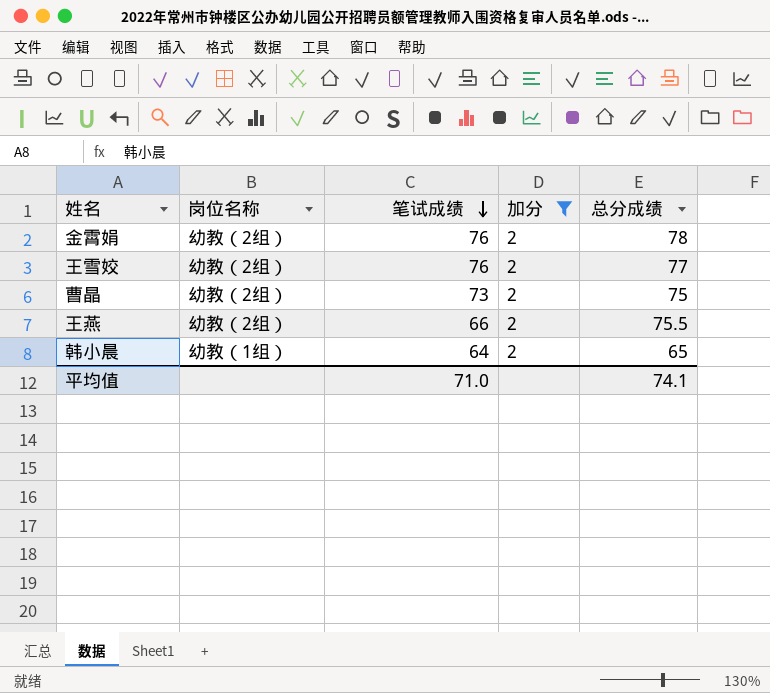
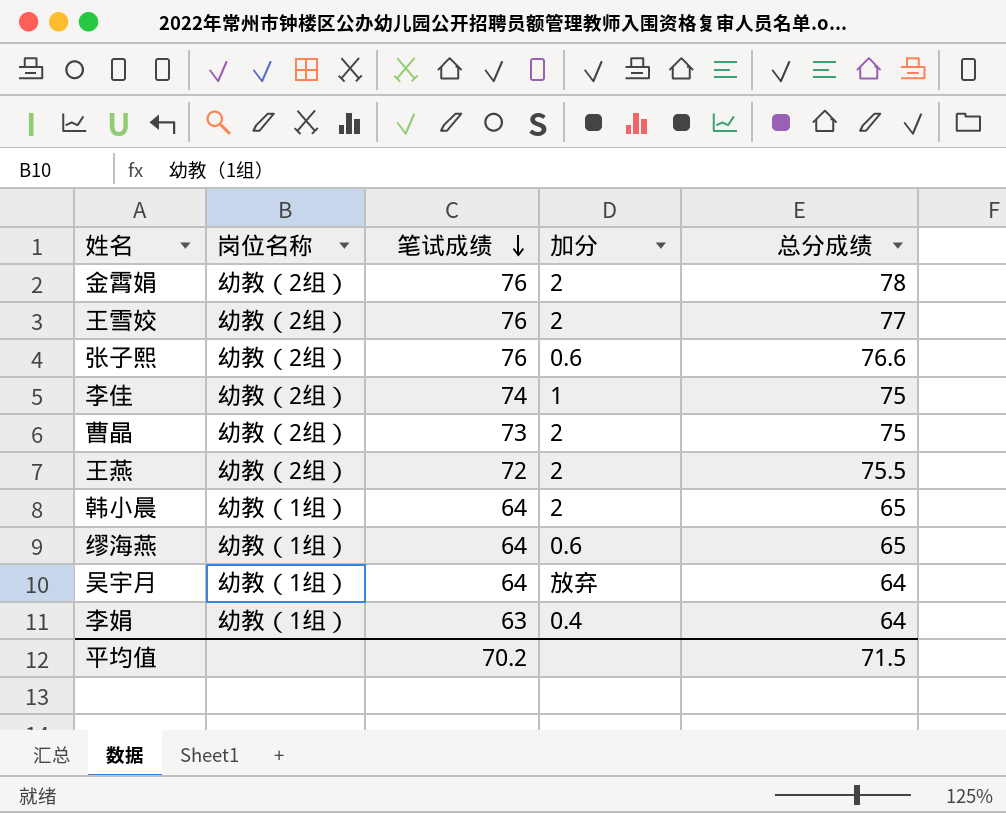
filter: 加分 = 2 -> none
王燕 | 笔试成绩: 66 -> 72
平均值 | 笔试成绩: 71.0 -> 70.2
平均值 | 总分成绩: 74.1 -> 71.5

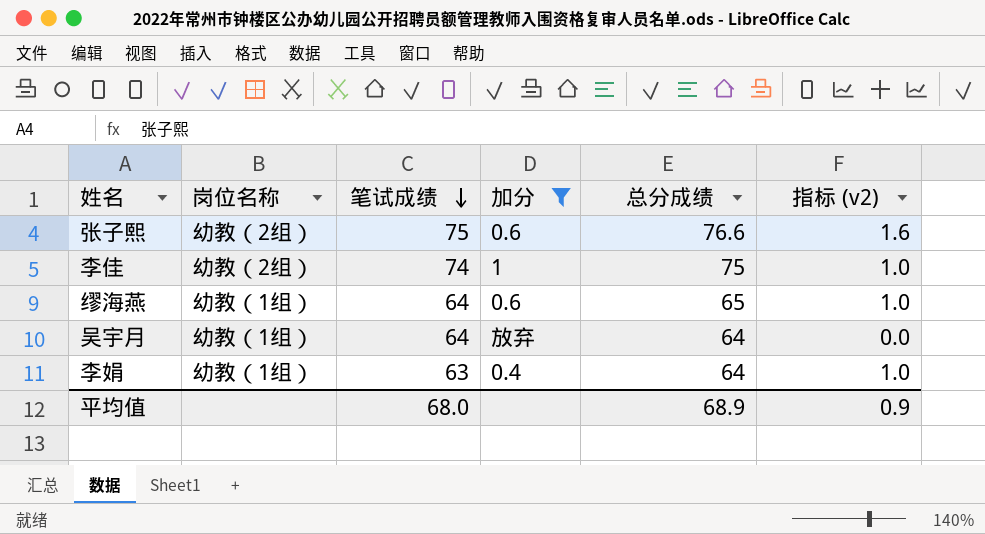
filter: none -> 加分 != 2
column 指标 (v2) | formula: none -> [总分成绩] - [笔试成绩]
张子熙 | 笔试成绩: 76 -> 75
平均值 | 笔试成绩: 70.2 -> 68.0
平均值 | 总分成绩: 71.5 -> 68.9

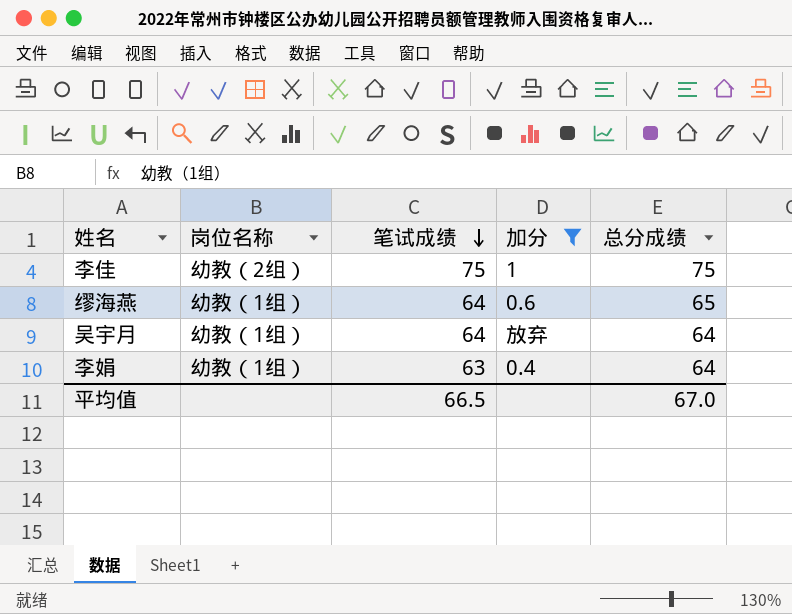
column 指标 (v2) | formula: [总分成绩] - [笔试成绩] -> none
row 张子熙: 幼教（2组） | 75 | 0.6 | 76.6 | 1.6 -> none
李佳 | 笔试成绩: 74 -> 75
平均值 | 笔试成绩: 68.0 -> 66.5
平均值 | 总分成绩: 68.9 -> 67.0

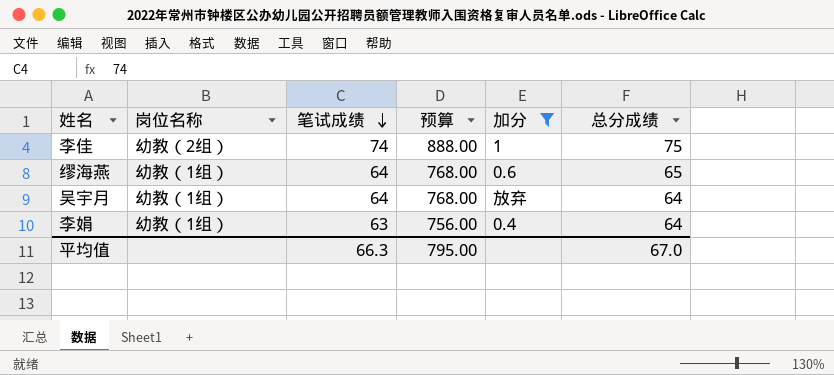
column 预算 | formula: none -> [笔试成绩] * 12
李佳 | 笔试成绩: 75 -> 74
平均值 | 笔试成绩: 66.5 -> 66.3

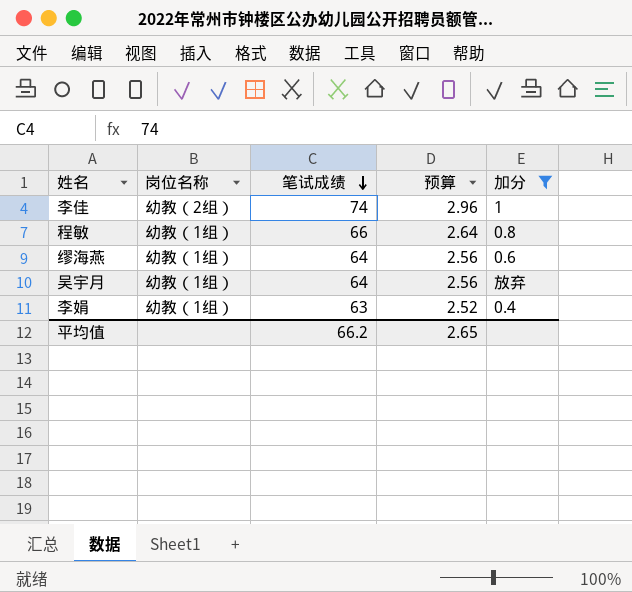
column 总分成绩 | position: 6 -> none
column 预算 | formula: [笔试成绩] * 12 -> [笔试成绩] * 0.04
row 程敏: none -> 幼教（1组） | 66 | 2.64 | 0.8
平均值 | 笔试成绩: 66.3 -> 66.2
平均值 | 预算: 795.00 -> 2.65

